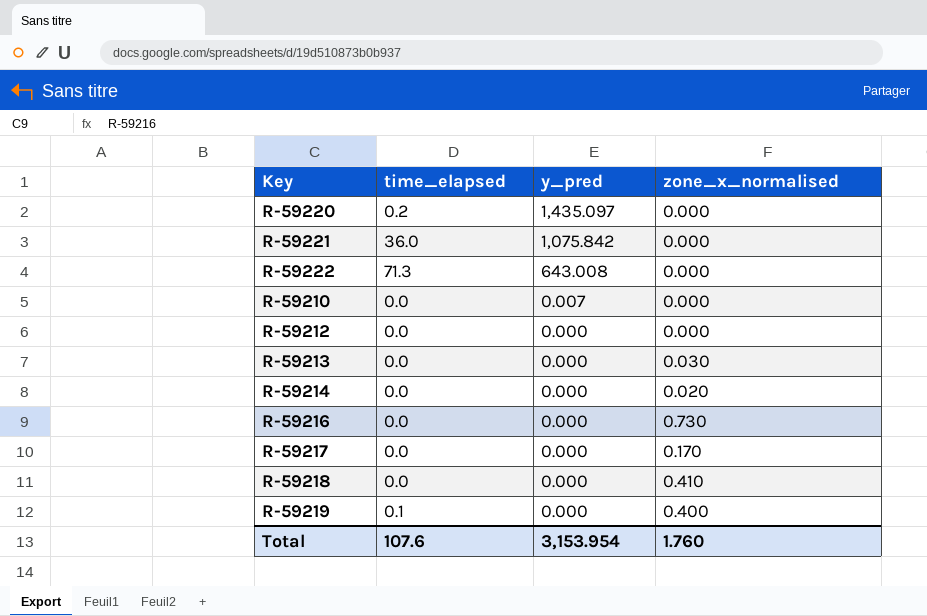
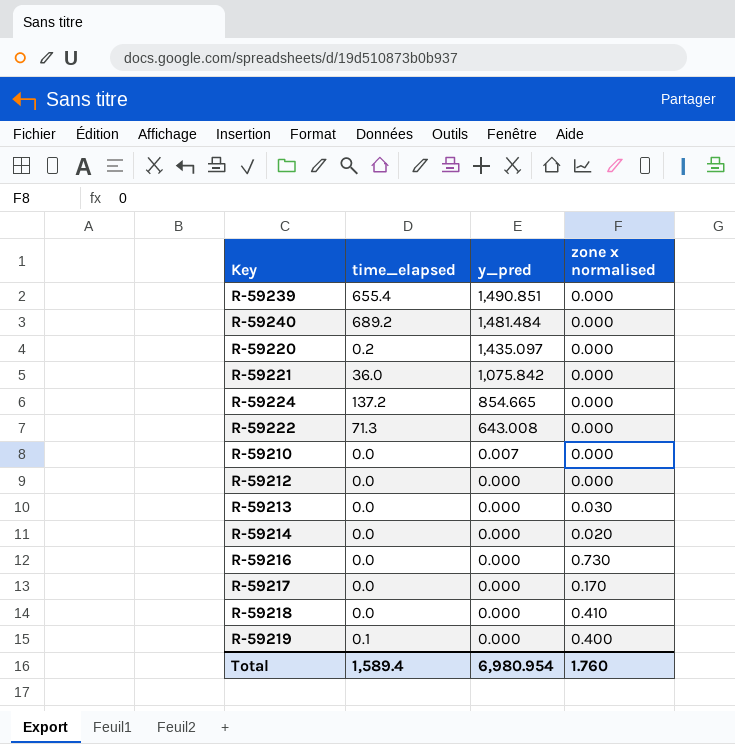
column name: zone_x_normalised -> zone x normalised
row R-59239: none -> 655.4 | 1,490.851 | 0.000
row R-59240: none -> 689.2 | 1,481.484 | 0.000
row R-59224: none -> 137.2 | 854.665 | 0.000
Total | time_elapsed: 107.6 -> 1,589.4
Total | y_pred: 3,153.954 -> 6,980.954

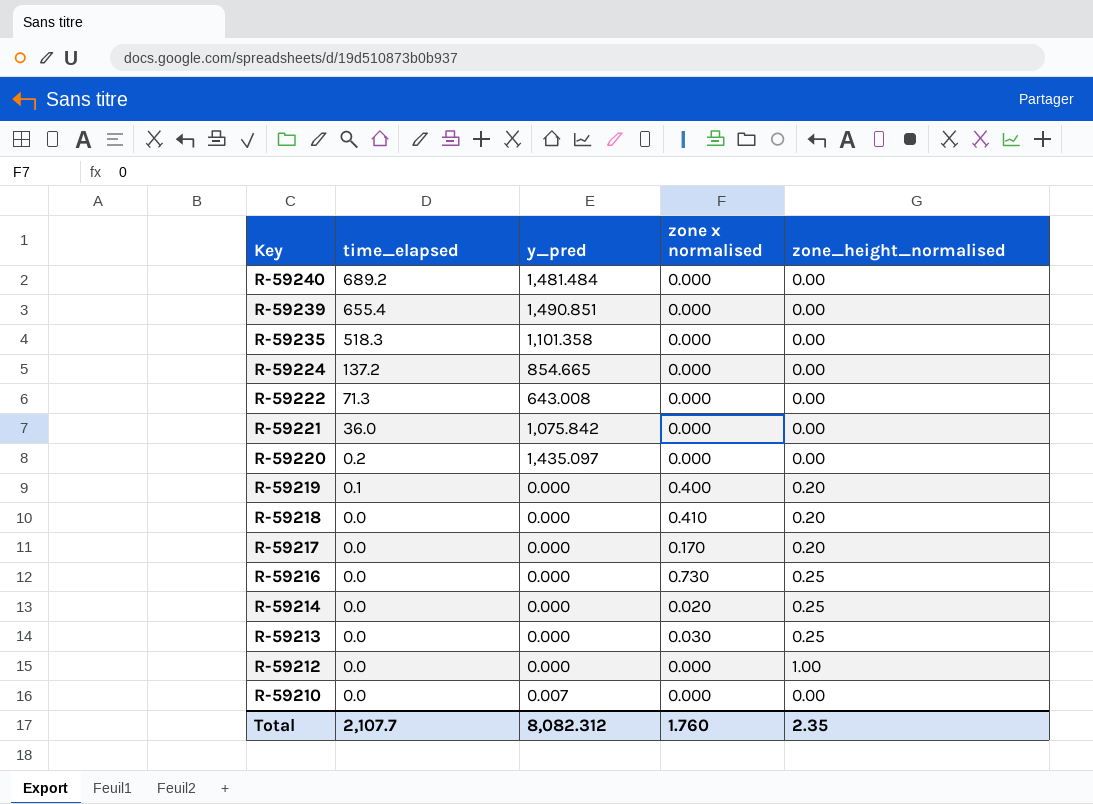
row order: y_pred descending -> Key descending
column zone_height_normalised | position: none -> 5
row R-59235: none -> 518.3 | 1,101.358 | 0.000 | 0.00
Total | time_elapsed: 1,589.4 -> 2,107.7
Total | y_pred: 6,980.954 -> 8,082.312

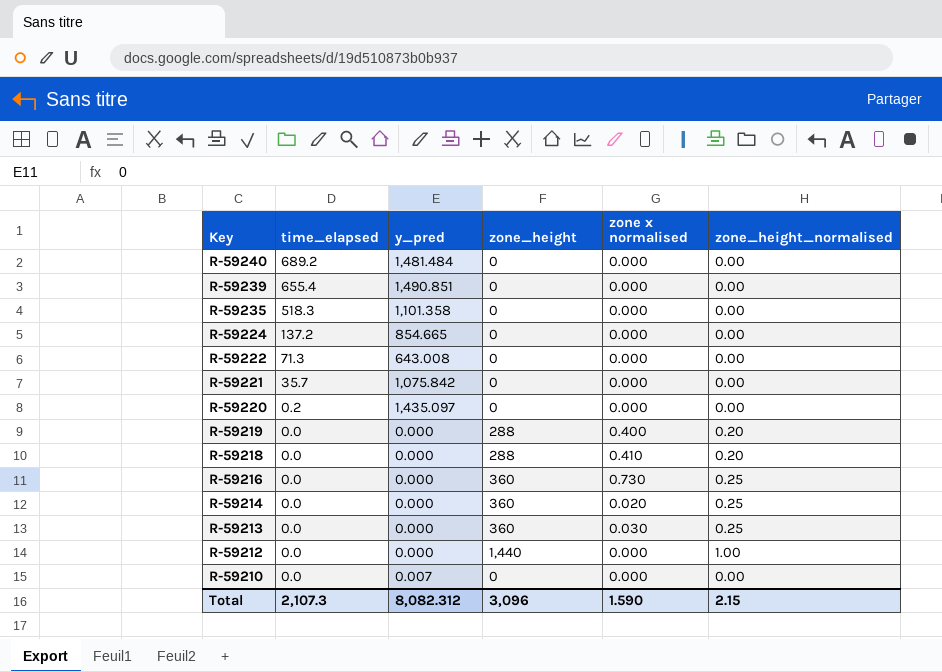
column zone_height | position: none -> 4
row R-59217: 0.0 | 0.000 | 0.170 | 0.20 -> none
R-59221 | time_elapsed: 36.0 -> 35.7
R-59219 | time_elapsed: 0.1 -> 0.0
Total | time_elapsed: 2,107.7 -> 2,107.3
Total | zone x normalised: 1.760 -> 1.590
Total | zone_height_normalised: 2.35 -> 2.15

